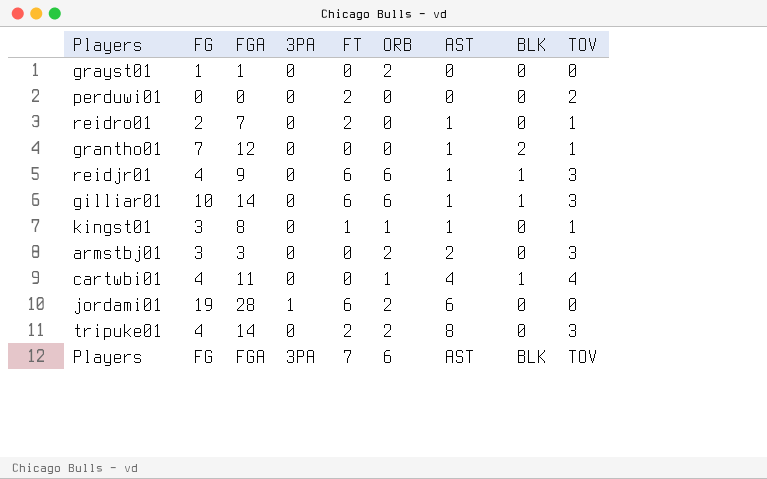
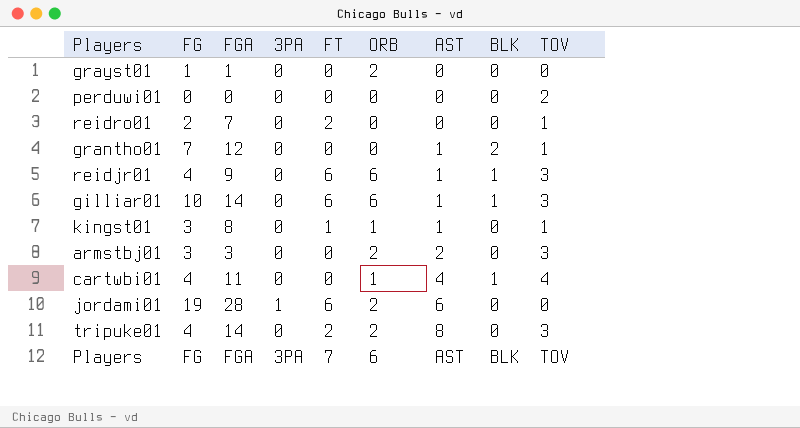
perduwi01 | FT: 2 -> 0
reidro01 | AST: 1 -> 0

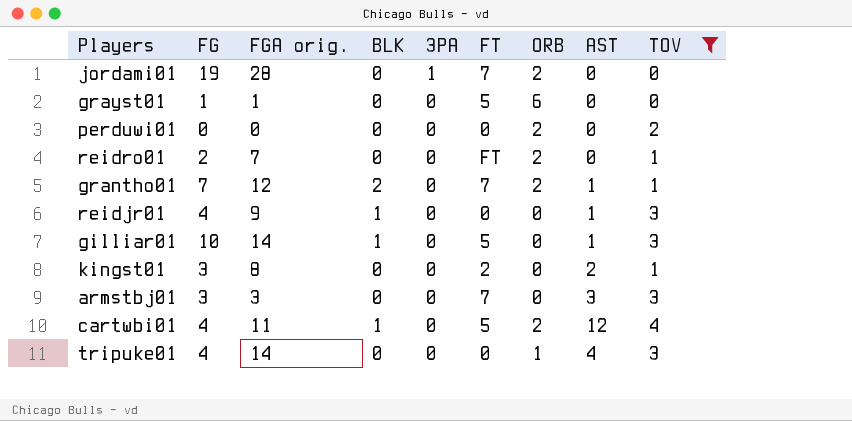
filter: none -> TOV != TOV
row order: AST ascending -> 3PA descending
column name: FGA -> FGA orig.
column BLK | position: 8 -> 4
jordami01 | FT: 6 -> 7
jordami01 | AST: 6 -> 0
grayst01 | FT: 0 -> 5
grayst01 | ORB: 2 -> 6
perduwi01 | ORB: 0 -> 2
reidro01 | FT: 2 -> FT
reidro01 | ORB: 0 -> 2
grantho01 | FT: 0 -> 7
grantho01 | ORB: 0 -> 2
reidjr01 | FT: 6 -> 0
reidjr01 | ORB: 6 -> 0
gilliar01 | FT: 6 -> 5
gilliar01 | ORB: 6 -> 0
kingst01 | FT: 1 -> 2
kingst01 | ORB: 1 -> 0
kingst01 | AST: 1 -> 2
armstbj01 | FT: 0 -> 7
armstbj01 | ORB: 2 -> 0
armstbj01 | AST: 2 -> 3
cartwbi01 | FT: 0 -> 5
cartwbi01 | ORB: 1 -> 2
cartwbi01 | AST: 4 -> 12
tripuke01 | FT: 2 -> 0
tripuke01 | ORB: 2 -> 1
tripuke01 | AST: 8 -> 4

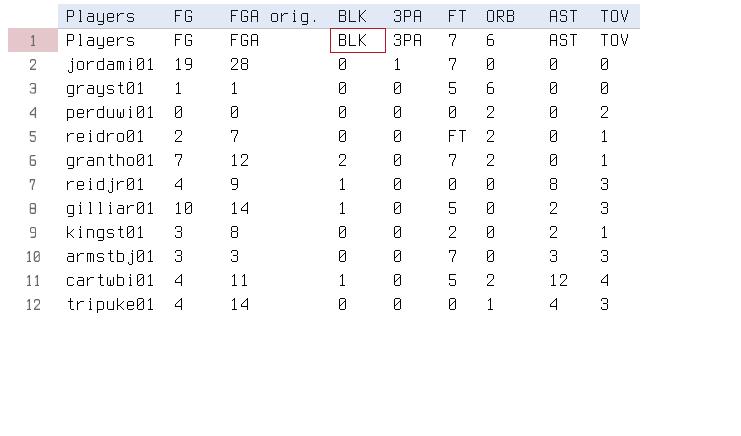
filter: TOV != TOV -> none
jordami01 | ORB: 2 -> 0
grantho01 | AST: 1 -> 0
reidjr01 | AST: 1 -> 8
gilliar01 | AST: 1 -> 2

